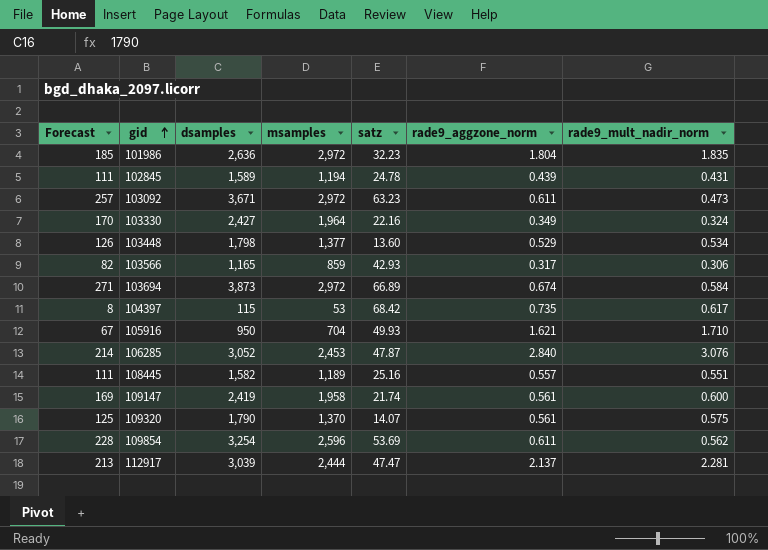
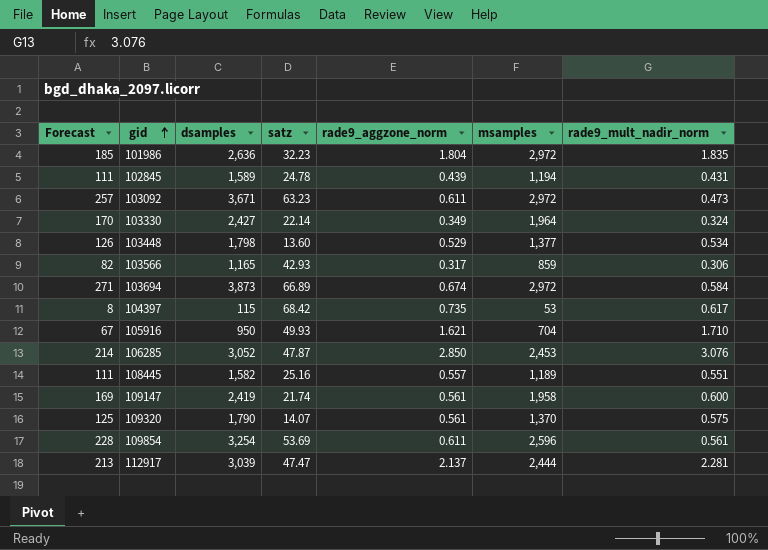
column msamples | position: 4 -> 6
103330 | satz: 22.16 -> 22.14
106285 | rade9_aggzone_norm: 2.840 -> 2.850
109854 | rade9_mult_nadir_norm: 0.562 -> 0.561

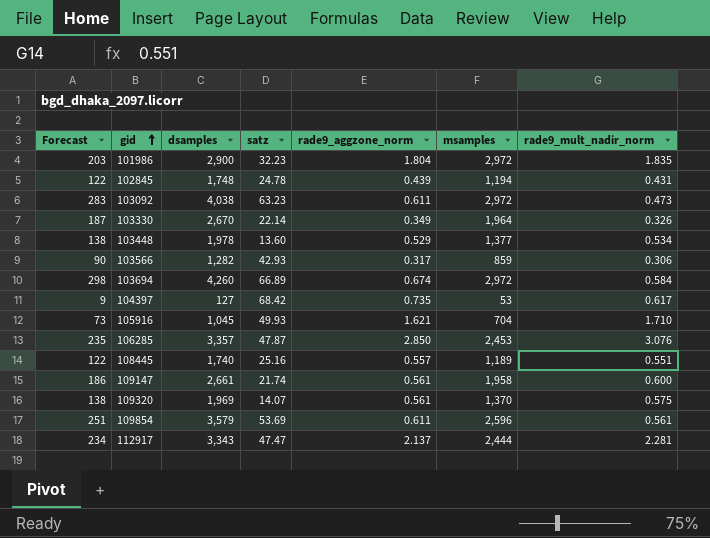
101986 | Forecast: 185 -> 203
101986 | dsamples: 2,636 -> 2,900
102845 | Forecast: 111 -> 122
102845 | dsamples: 1,589 -> 1,748
103092 | Forecast: 257 -> 283
103092 | dsamples: 3,671 -> 4,038
103330 | Forecast: 170 -> 187
103330 | dsamples: 2,427 -> 2,670
103330 | rade9_mult_nadir_norm: 0.324 -> 0.326
103448 | Forecast: 126 -> 138
103448 | dsamples: 1,798 -> 1,978
103566 | Forecast: 82 -> 90
103566 | dsamples: 1,165 -> 1,282
103694 | Forecast: 271 -> 298
103694 | dsamples: 3,873 -> 4,260
104397 | Forecast: 8 -> 9
104397 | dsamples: 115 -> 127
105916 | Forecast: 67 -> 73
105916 | dsamples: 950 -> 1,045
106285 | Forecast: 214 -> 235
106285 | dsamples: 3,052 -> 3,357
108445 | Forecast: 111 -> 122
108445 | dsamples: 1,582 -> 1,740
109147 | Forecast: 169 -> 186
109147 | dsamples: 2,419 -> 2,661
109320 | Forecast: 125 -> 138
109320 | dsamples: 1,790 -> 1,969
109854 | Forecast: 228 -> 251
109854 | dsamples: 3,254 -> 3,579
112917 | Forecast: 213 -> 234
112917 | dsamples: 3,039 -> 3,343

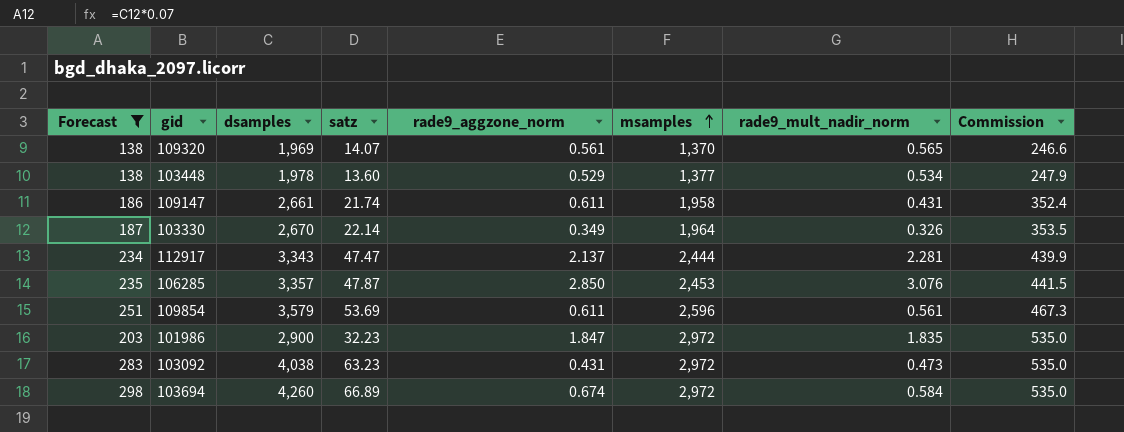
filter: none -> Forecast >= 138
row order: gid ascending -> msamples ascending
column Commission | formula: none -> [msamples] * 0.18
109320 | rade9_mult_nadir_norm: 0.575 -> 0.565
109147 | rade9_aggzone_norm: 0.561 -> 0.611
109147 | rade9_mult_nadir_norm: 0.600 -> 0.431
101986 | rade9_aggzone_norm: 1.804 -> 1.847
103092 | rade9_aggzone_norm: 0.611 -> 0.431

